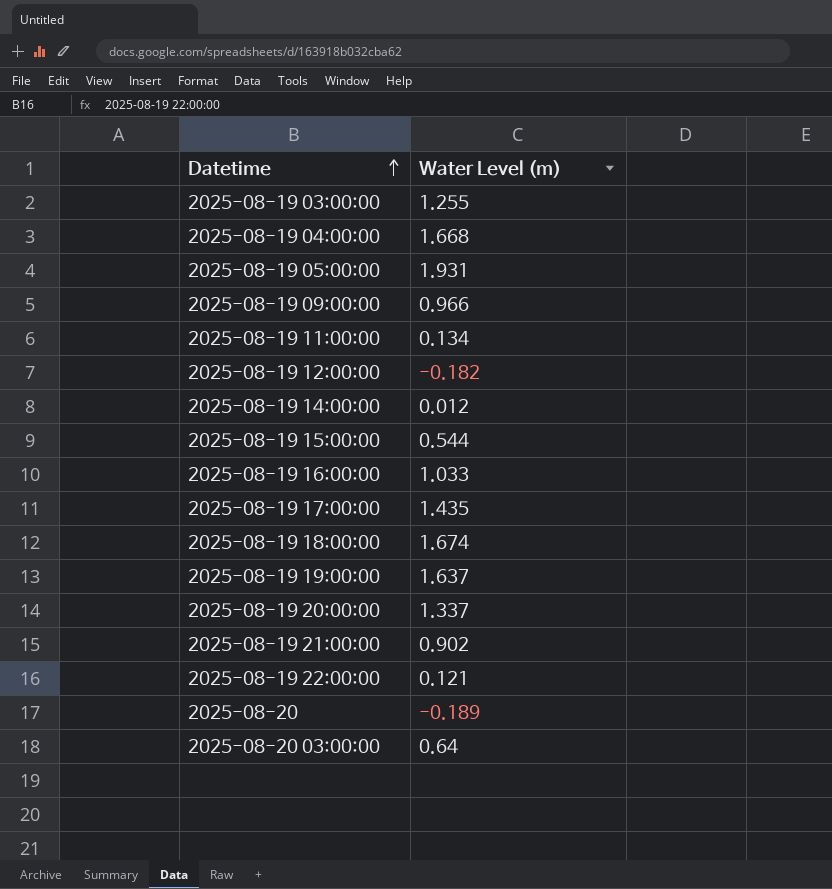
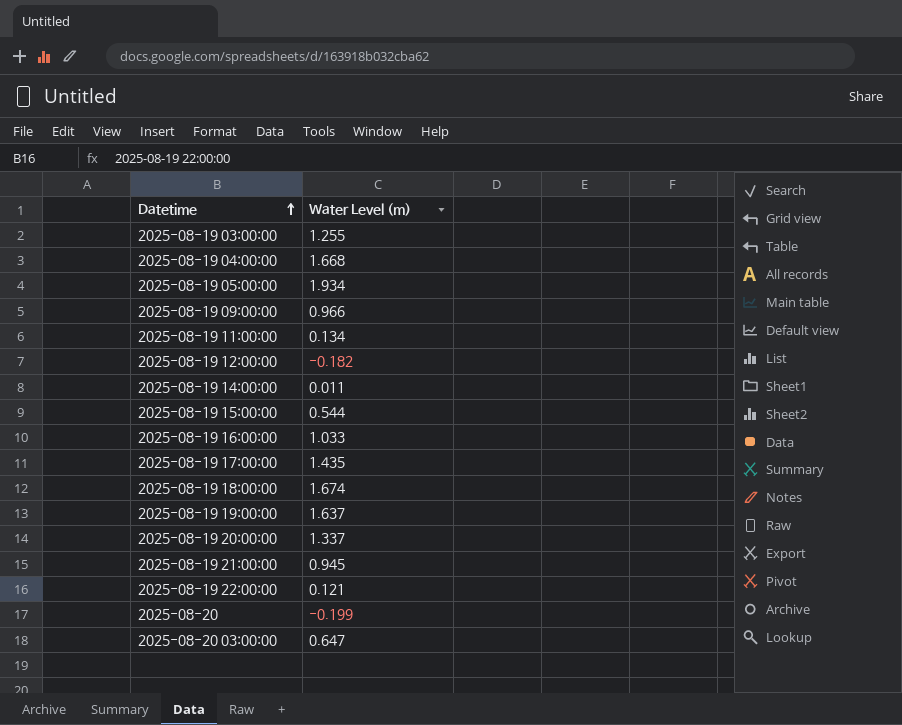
2025-08-19 05:00:00 | Water Level (m): 1.931 -> 1.934
2025-08-19 14:00:00 | Water Level (m): 0.012 -> 0.011
2025-08-19 21:00:00 | Water Level (m): 0.902 -> 0.945
2025-08-20 | Water Level (m): -0.189 -> -0.199
2025-08-20 03:00:00 | Water Level (m): 0.64 -> 0.647

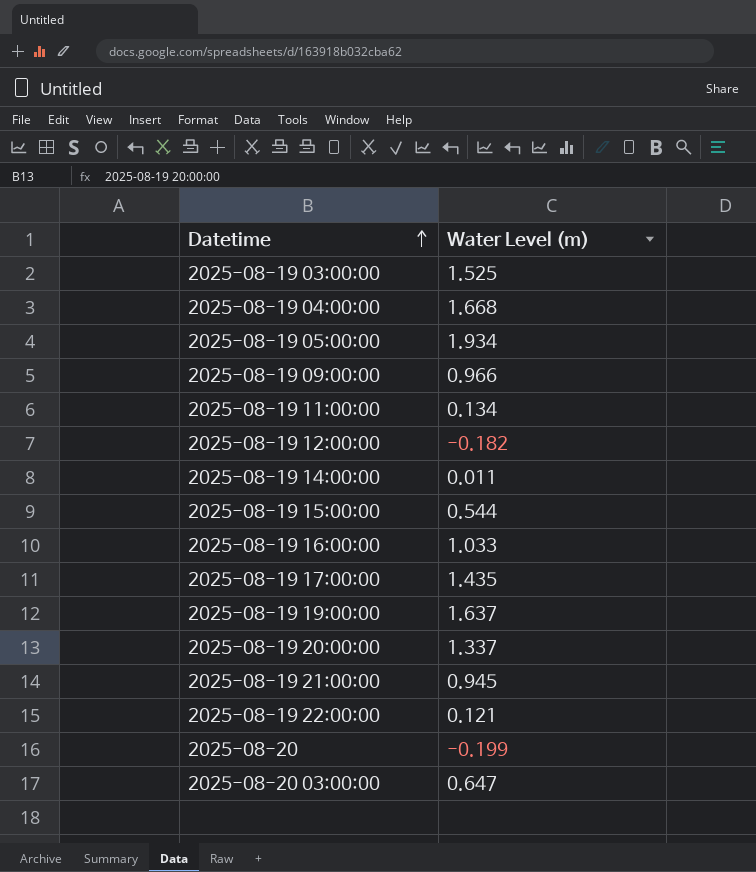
row 2025-08-19 18:00:00: 1.674 -> none
2025-08-19 03:00:00 | Water Level (m): 1.255 -> 1.525

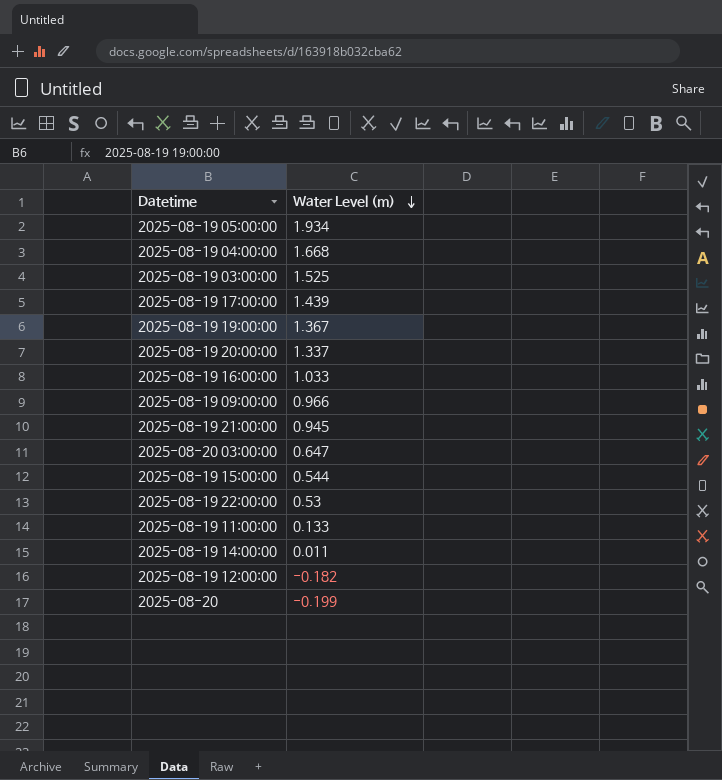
row order: Datetime ascending -> Water Level (m) descending
2025-08-19 17:00:00 | Water Level (m): 1.435 -> 1.439
2025-08-19 19:00:00 | Water Level (m): 1.637 -> 1.367
2025-08-19 22:00:00 | Water Level (m): 0.121 -> 0.53
2025-08-19 11:00:00 | Water Level (m): 0.134 -> 0.133

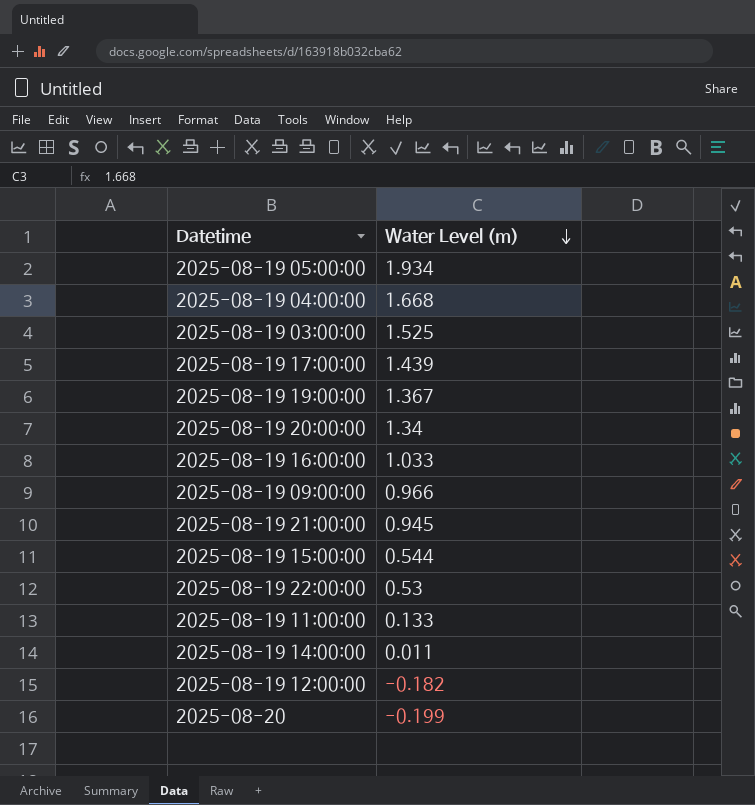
row 2025-08-20 03:00:00: 0.647 -> none
2025-08-19 20:00:00 | Water Level (m): 1.337 -> 1.34

